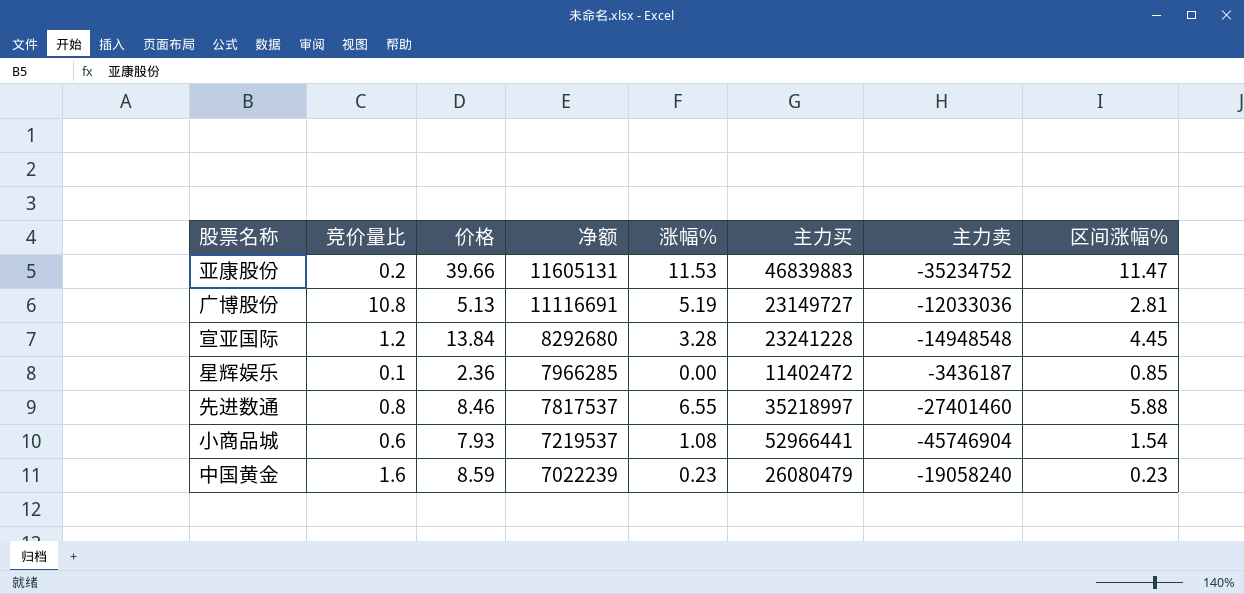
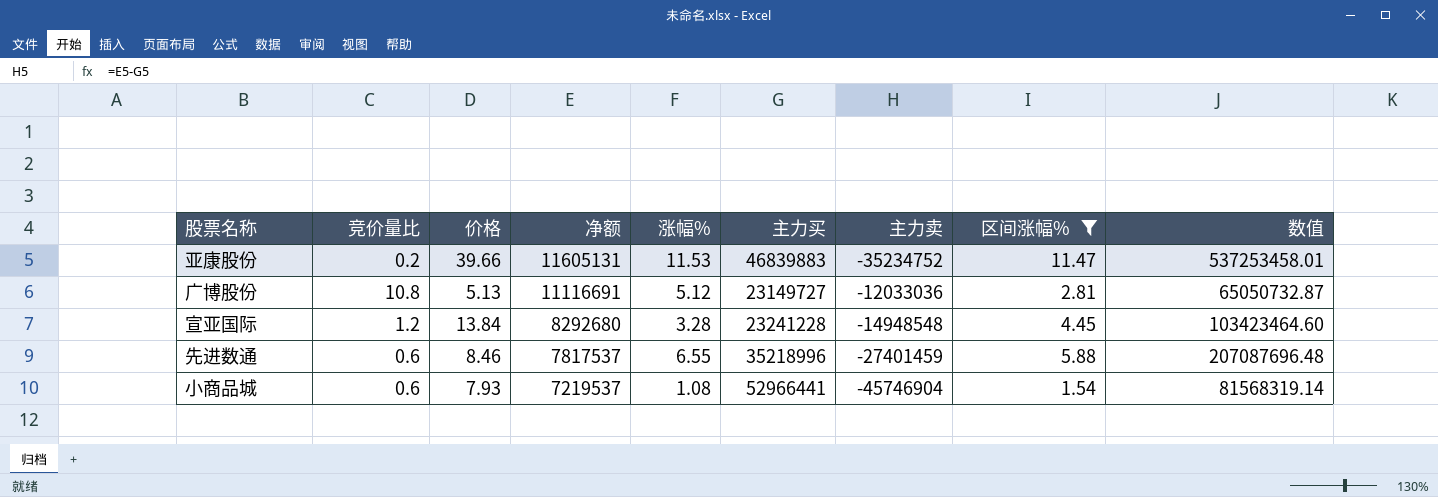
filter: none -> 区间涨幅% >= 1.54
column 数值 | formula: none -> [主力买] * [区间涨幅%]
广博股份 | 涨幅%: 5.19 -> 5.12
先进数通 | 竞价量比: 0.8 -> 0.6
先进数通 | 主力买: 35218997 -> 35218996
先进数通 | 主力卖: -27401460 -> -27401459

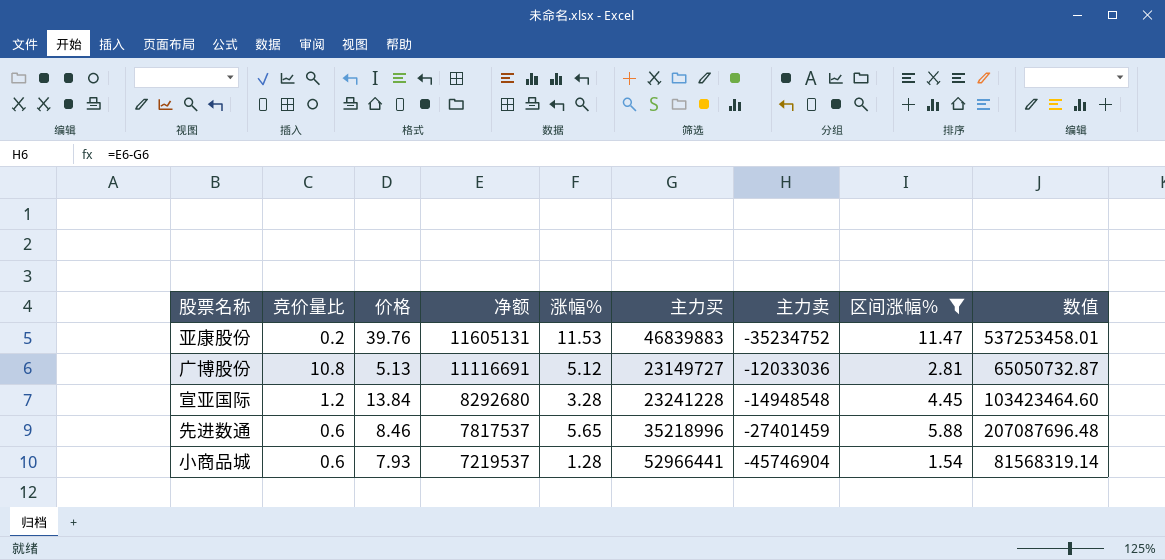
亚康股份 | 价格: 39.66 -> 39.76
先进数通 | 涨幅%: 6.55 -> 5.65
小商品城 | 涨幅%: 1.08 -> 1.28

